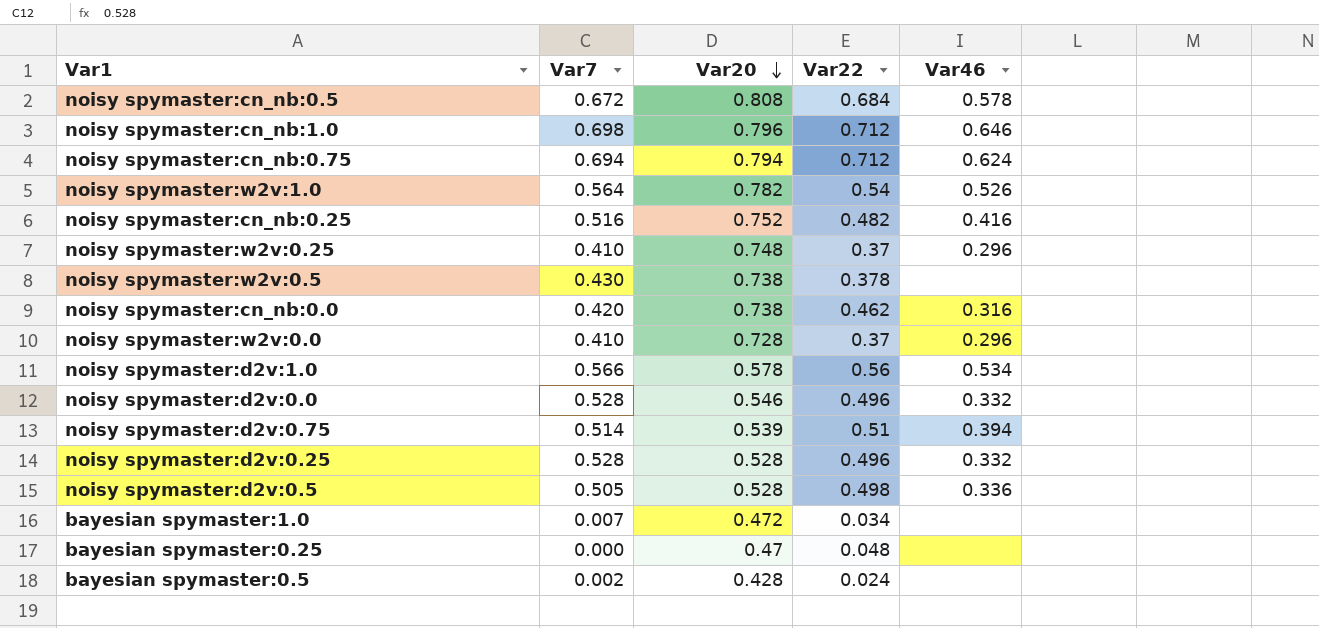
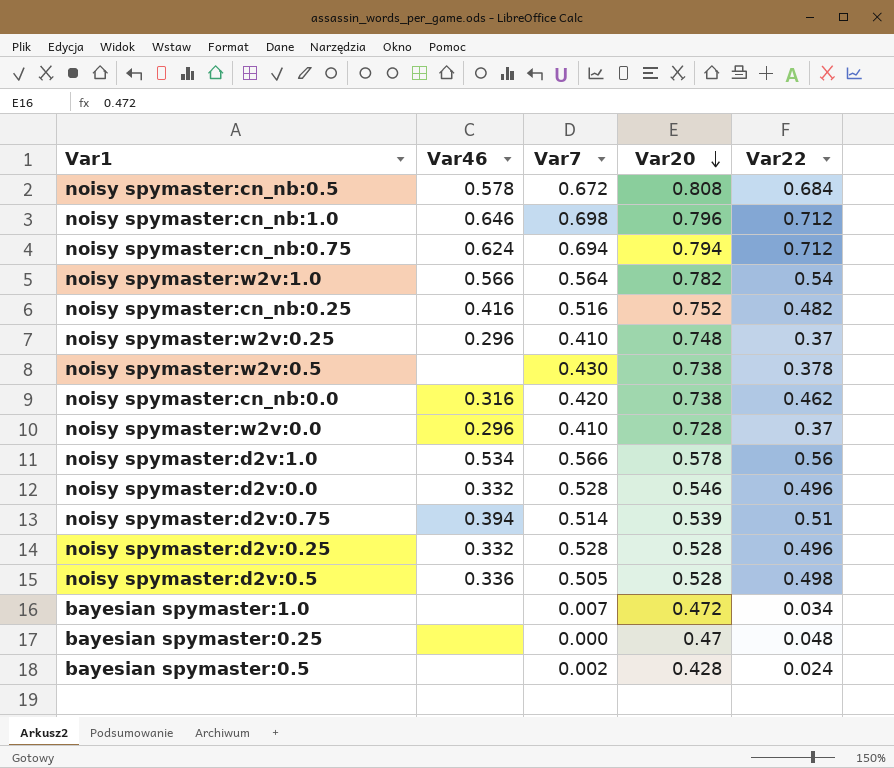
column Var46 | position: 5 -> 2
noisy spymaster:w2v:1.0 | Var46: 0.526 -> 0.566

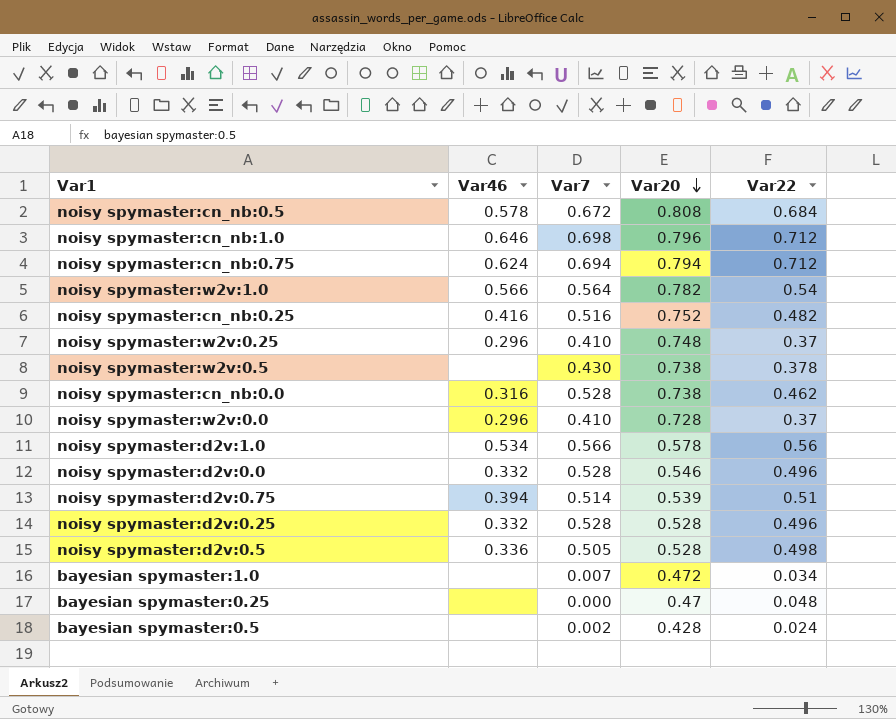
noisy spymaster:cn_nb:0.0 | Var7: 0.420 -> 0.528

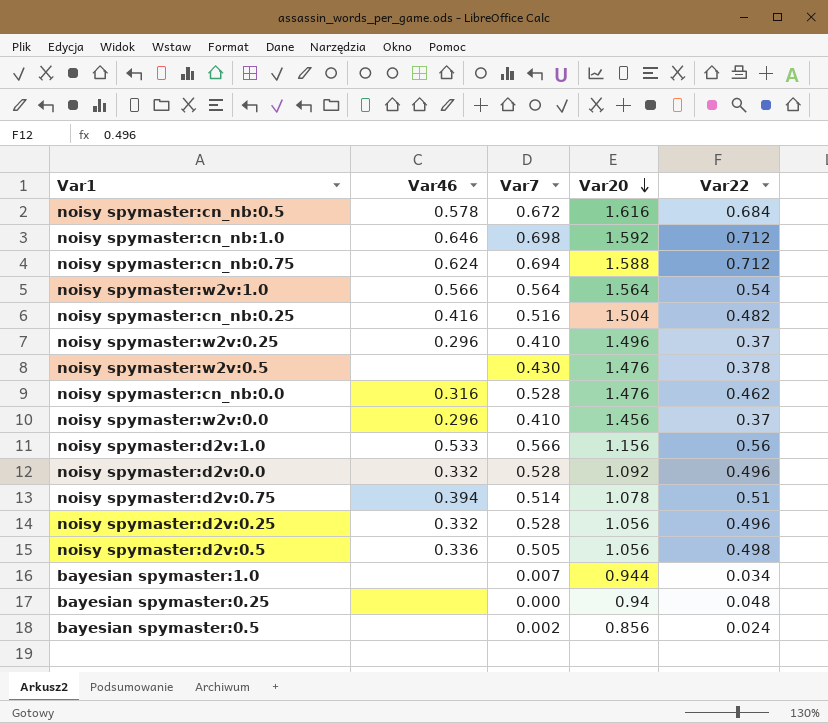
noisy spymaster:cn_nb:0.5 | Var20: 0.808 -> 1.616
noisy spymaster:cn_nb:1.0 | Var20: 0.796 -> 1.592
noisy spymaster:cn_nb:0.75 | Var20: 0.794 -> 1.588
noisy spymaster:w2v:1.0 | Var20: 0.782 -> 1.564
noisy spymaster:cn_nb:0.25 | Var20: 0.752 -> 1.504
noisy spymaster:w2v:0.25 | Var20: 0.748 -> 1.496
noisy spymaster:w2v:0.5 | Var20: 0.738 -> 1.476
noisy spymaster:cn_nb:0.0 | Var20: 0.738 -> 1.476
noisy spymaster:w2v:0.0 | Var20: 0.728 -> 1.456
noisy spymaster:d2v:1.0 | Var46: 0.534 -> 0.533
noisy spymaster:d2v:1.0 | Var20: 0.578 -> 1.156
noisy spymaster:d2v:0.0 | Var20: 0.546 -> 1.092
noisy spymaster:d2v:0.75 | Var20: 0.539 -> 1.078
noisy spymaster:d2v:0.25 | Var20: 0.528 -> 1.056
noisy spymaster:d2v:0.5 | Var20: 0.528 -> 1.056
bayesian spymaster:1.0 | Var20: 0.472 -> 0.944
bayesian spymaster:0.25 | Var20: 0.47 -> 0.94
bayesian spymaster:0.5 | Var20: 0.428 -> 0.856

